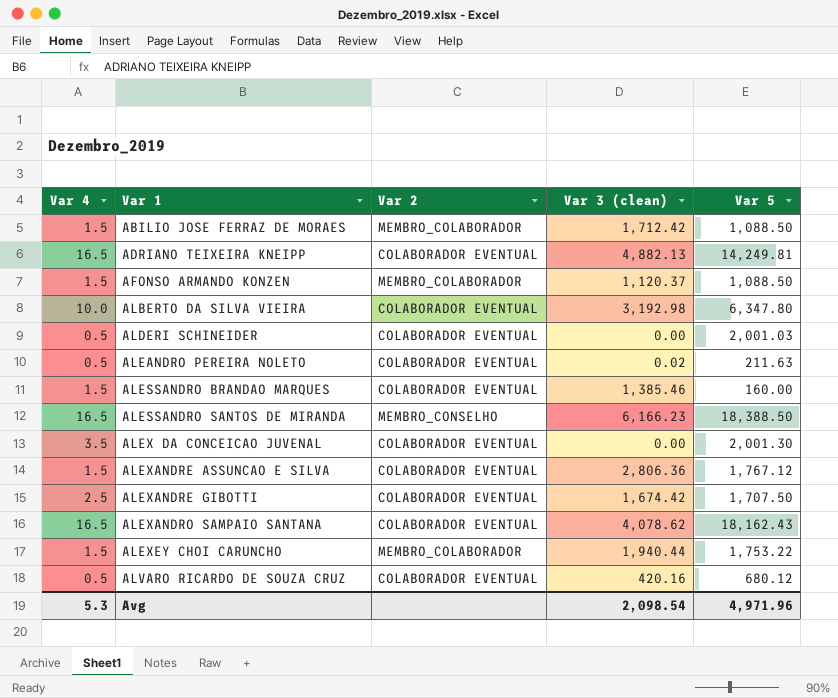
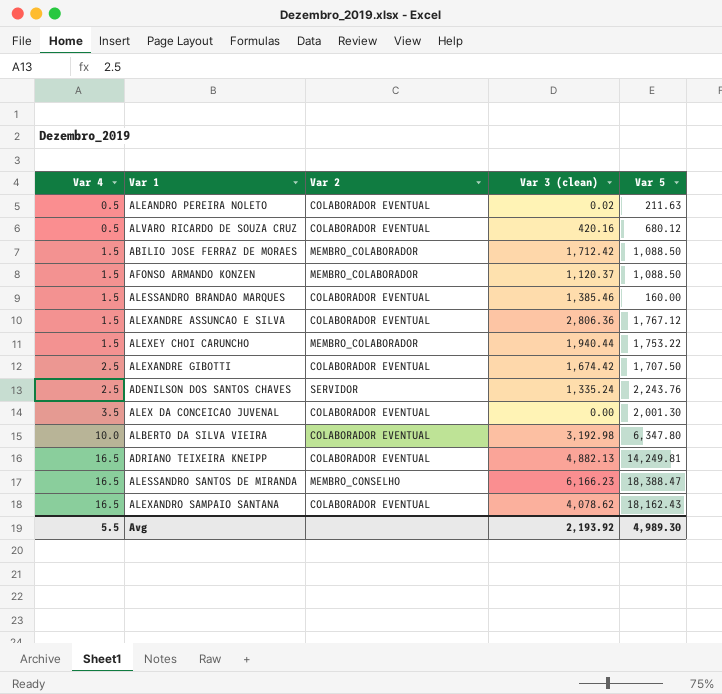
row order: Var 1 ascending -> Var 4 ascending
row ALDERI SCHINEIDER: 0.5 | COLABORADOR EVENTUAL | 0.00 | 2,001.03 -> none
row ADENILSON DOS SANTOS CHAVES: none -> 2.5 | SERVIDOR | 1,335.24 | 2,243.76
ALESSANDRO SANTOS DE MIRANDA | Var 5: 18,388.50 -> 18,388.47
Avg | Var 4: 5.3 -> 5.5
Avg | Var 3 (clean): 2,098.54 -> 2,193.92
Avg | Var 5: 4,971.96 -> 4,989.30

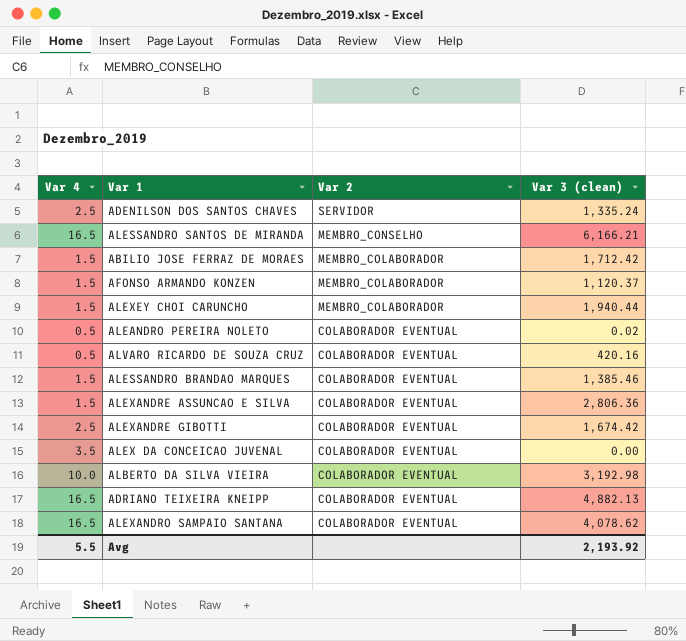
row order: Var 4 ascending -> Var 2 descending
column Var 5 | position: 5 -> none
ALESSANDRO SANTOS DE MIRANDA | Var 3 (clean): 6,166.23 -> 6,166.21

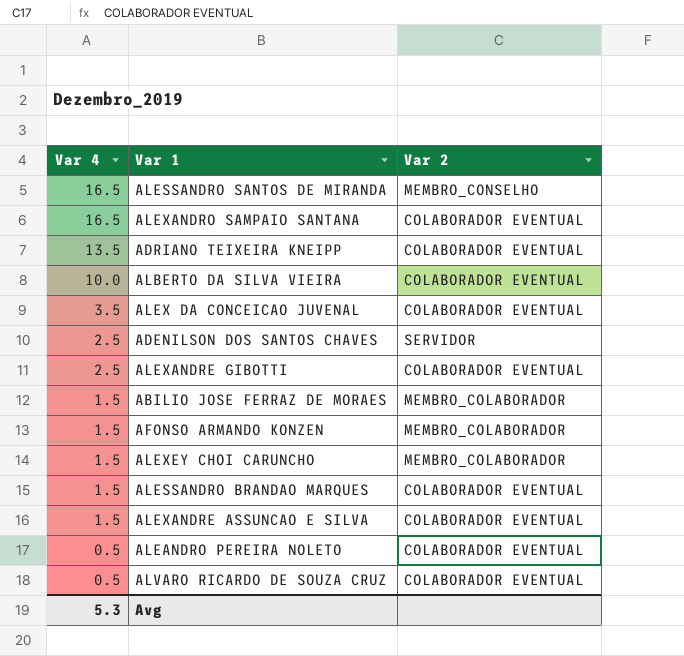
row order: Var 2 descending -> Var 4 descending
column Var 3 (clean) | position: 4 -> none
ADRIANO TEIXEIRA KNEIPP | Var 4: 16.5 -> 13.5
Avg | Var 4: 5.5 -> 5.3

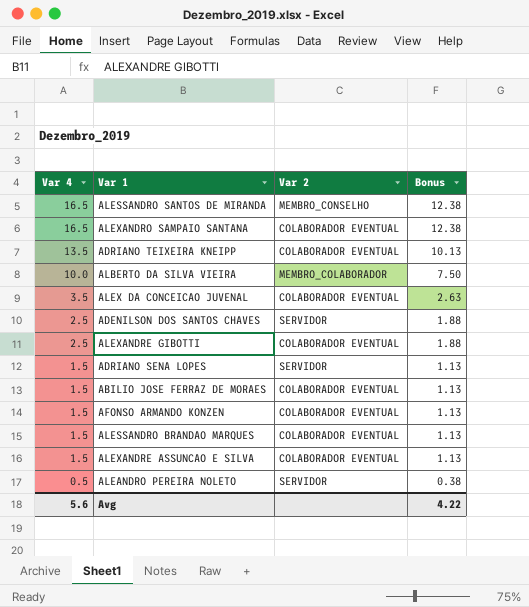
column Bonus | formula: none -> [Var 4] * 0.75
row ALEXEY CHOI CARUNCHO: 1.5 | MEMBRO_COLABORADOR -> none
row ALVARO RICARDO DE SOUZA CRUZ: 0.5 | COLABORADOR EVENTUAL -> none
ALBERTO DA SILVA VIEIRA | Var 2: COLABORADOR EVENTUAL -> MEMBRO_COLABORADOR
row ADRIANO SENA LOPES: none -> 1.5 | SERVIDOR | 1.13
ABILIO JOSE FERRAZ DE MORAES | Var 2: MEMBRO_COLABORADOR -> COLABORADOR EVENTUAL
AFONSO ARMANDO KONZEN | Var 2: MEMBRO_COLABORADOR -> COLABORADOR EVENTUAL
ALEANDRO PEREIRA NOLETO | Var 2: COLABORADOR EVENTUAL -> SERVIDOR
Avg | Var 4: 5.3 -> 5.6

